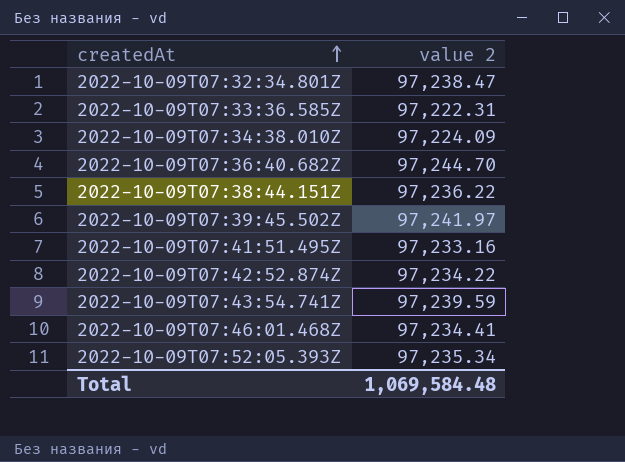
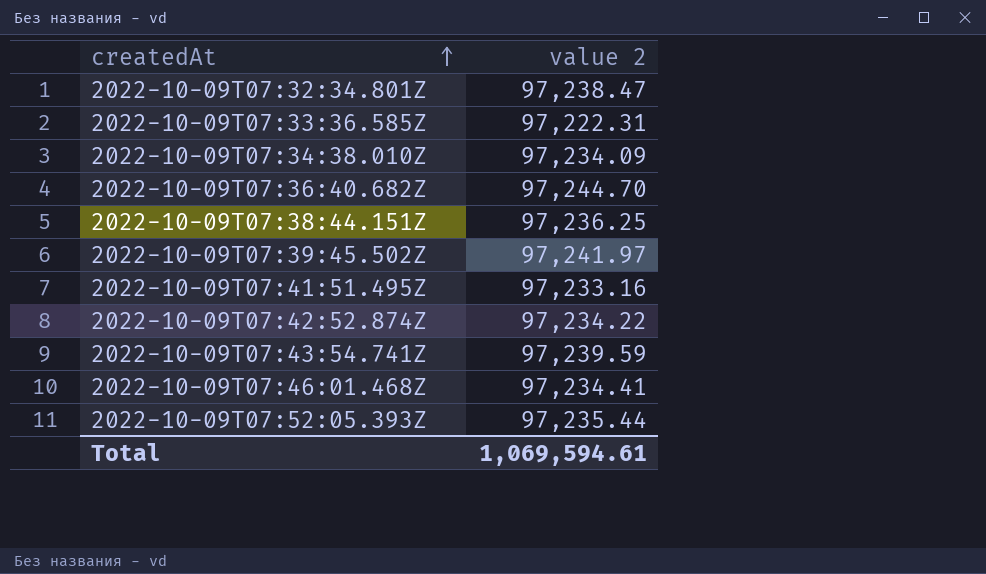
2022-10-09T07:34:38.010Z | value 2: 97,224.09 -> 97,234.09
2022-10-09T07:38:44.151Z | value 2: 97,236.22 -> 97,236.25
2022-10-09T07:52:05.393Z | value 2: 97,235.34 -> 97,235.44
Total | value 2: 1,069,584.48 -> 1,069,594.61

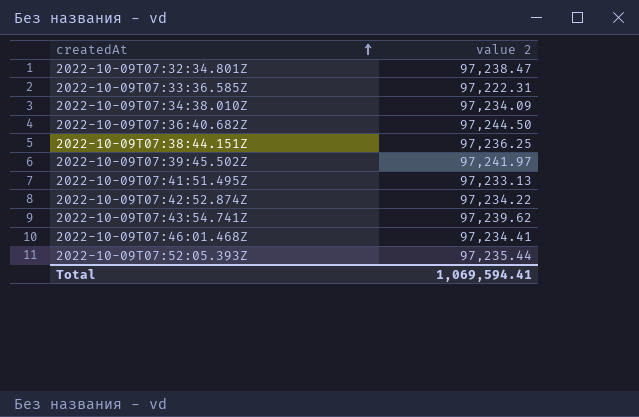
2022-10-09T07:36:40.682Z | value 2: 97,244.70 -> 97,244.50
2022-10-09T07:41:51.495Z | value 2: 97,233.16 -> 97,233.13
2022-10-09T07:43:54.741Z | value 2: 97,239.59 -> 97,239.62
Total | value 2: 1,069,594.61 -> 1,069,594.41

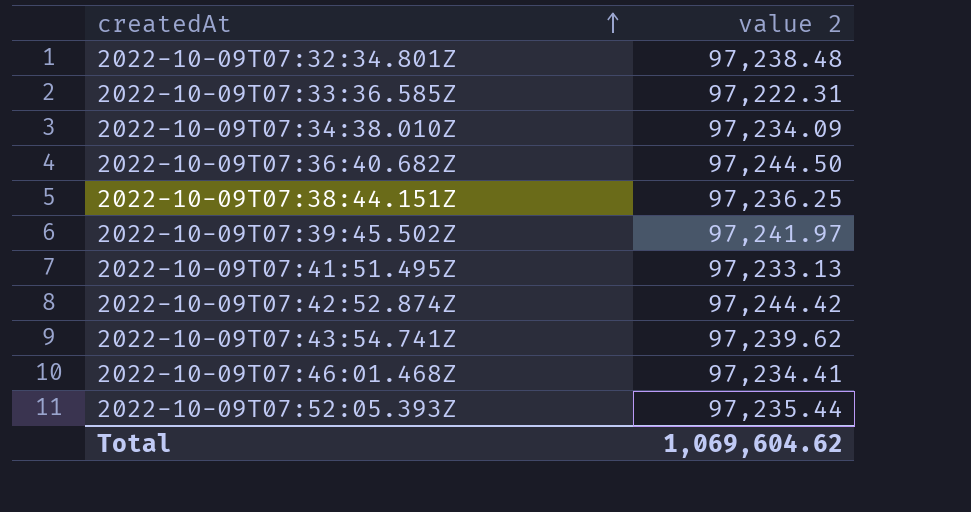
2022-10-09T07:32:34.801Z | value 2: 97,238.47 -> 97,238.48
2022-10-09T07:42:52.874Z | value 2: 97,234.22 -> 97,244.42
Total | value 2: 1,069,594.41 -> 1,069,604.62

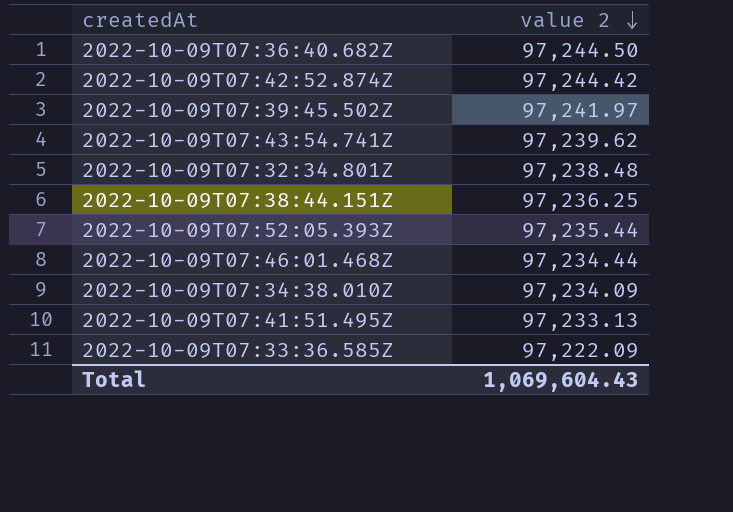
row order: createdAt ascending -> value 2 descending
2022-10-09T07:46:01.468Z | value 2: 97,234.41 -> 97,234.44
2022-10-09T07:33:36.585Z | value 2: 97,222.31 -> 97,222.09
Total | value 2: 1,069,604.62 -> 1,069,604.43

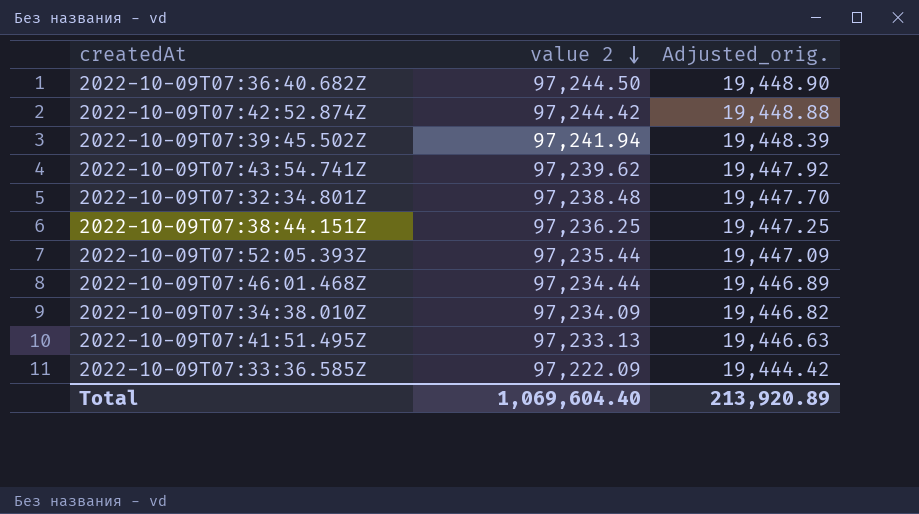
column Adjusted_orig. | formula: none -> [value 2] * 0.2
2022-10-09T07:39:45.502Z | value 2: 97,241.97 -> 97,241.94
Total | value 2: 1,069,604.43 -> 1,069,604.40

